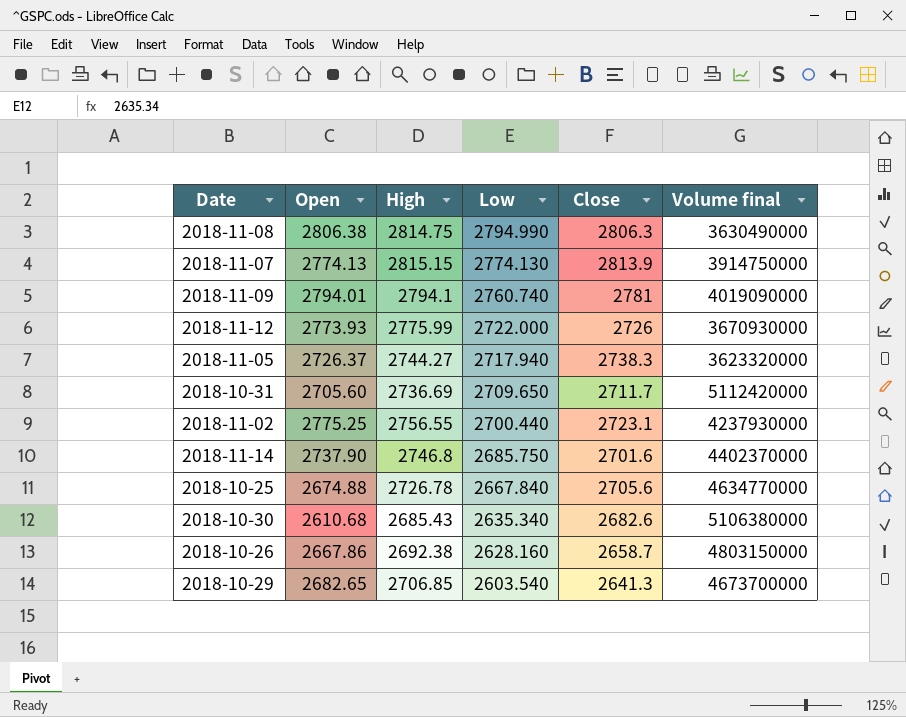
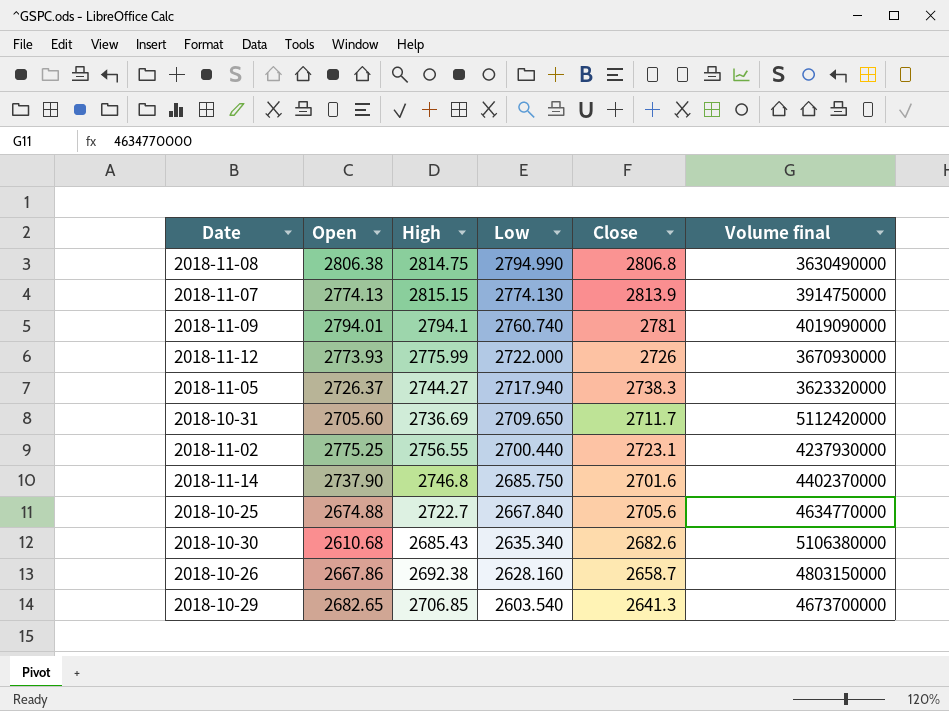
2018-11-08 | Close: 2806.3 -> 2806.8
2018-10-25 | High: 2726.78 -> 2722.7

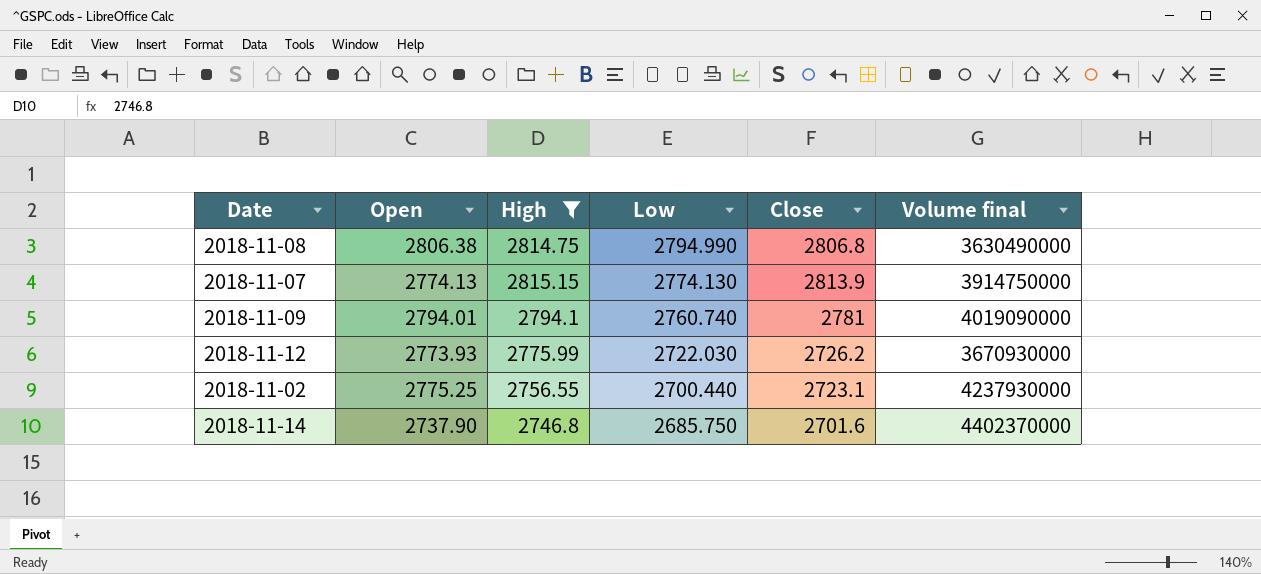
filter: none -> High >= 2746.8
2018-11-12 | Low: 2722.000 -> 2722.030
2018-11-12 | Close: 2726 -> 2726.2

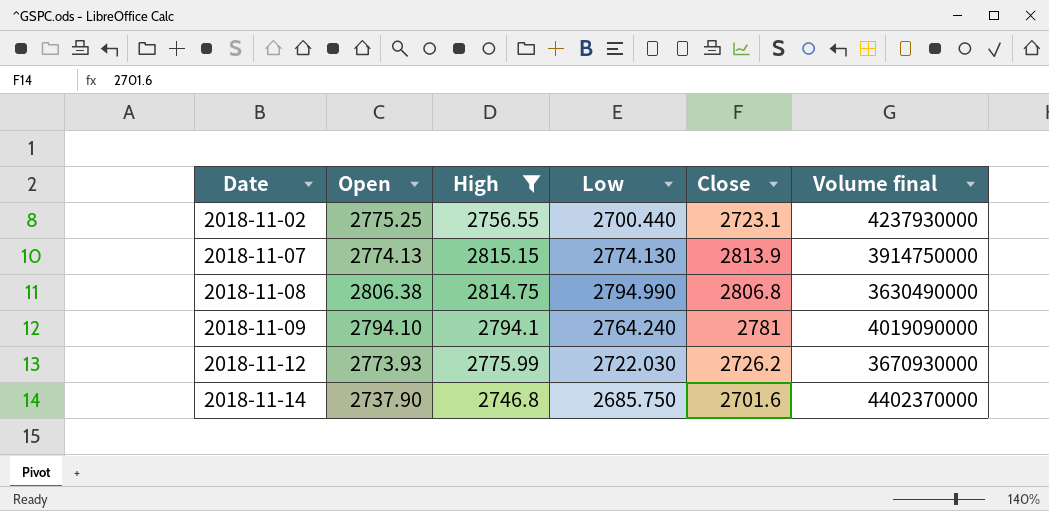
row order: Low descending -> Date ascending
2018-11-09 | Open: 2794.01 -> 2794.10
2018-11-09 | Low: 2760.740 -> 2764.240

